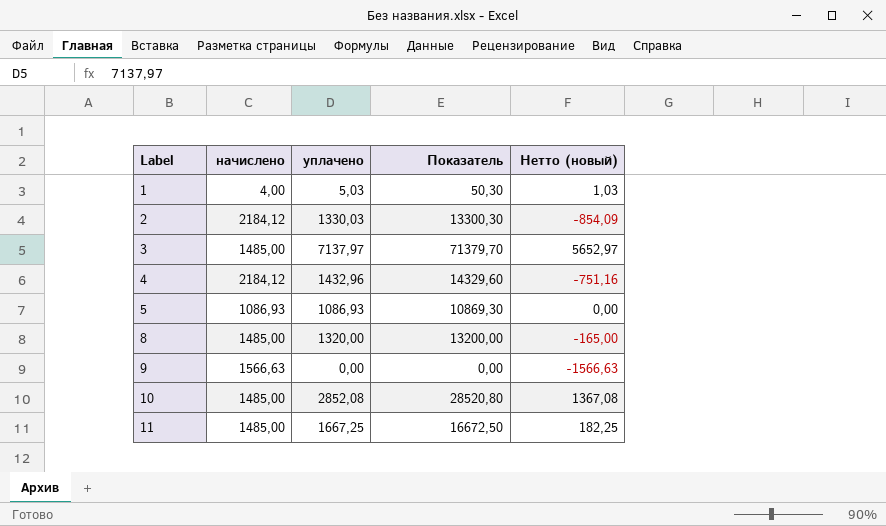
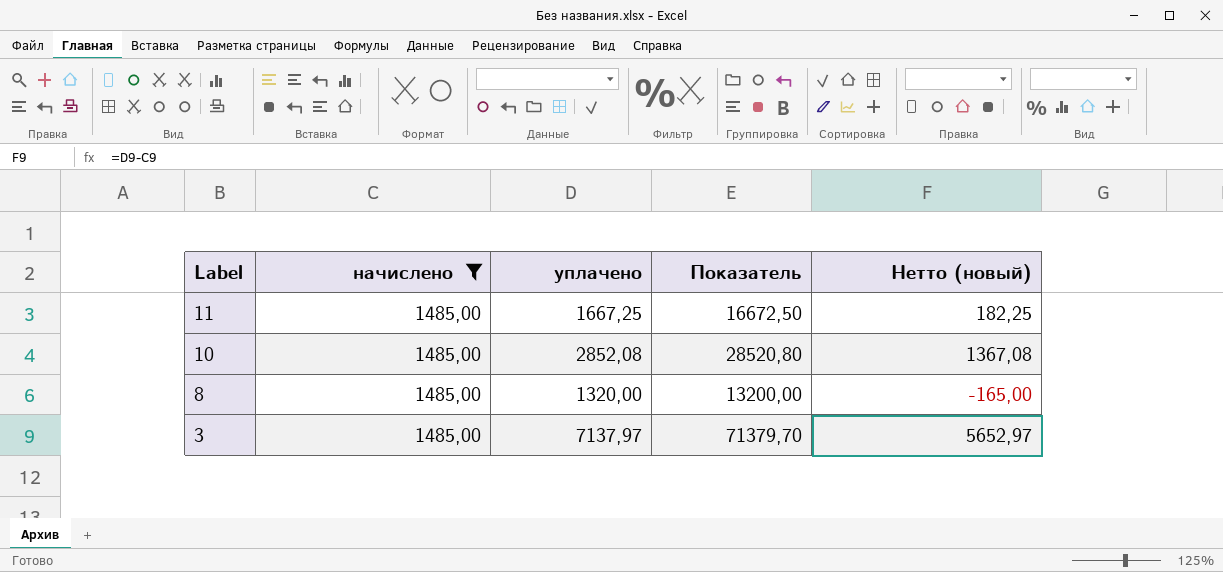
filter: none -> начислено = 1485,00
row order: Label ascending -> Label descending

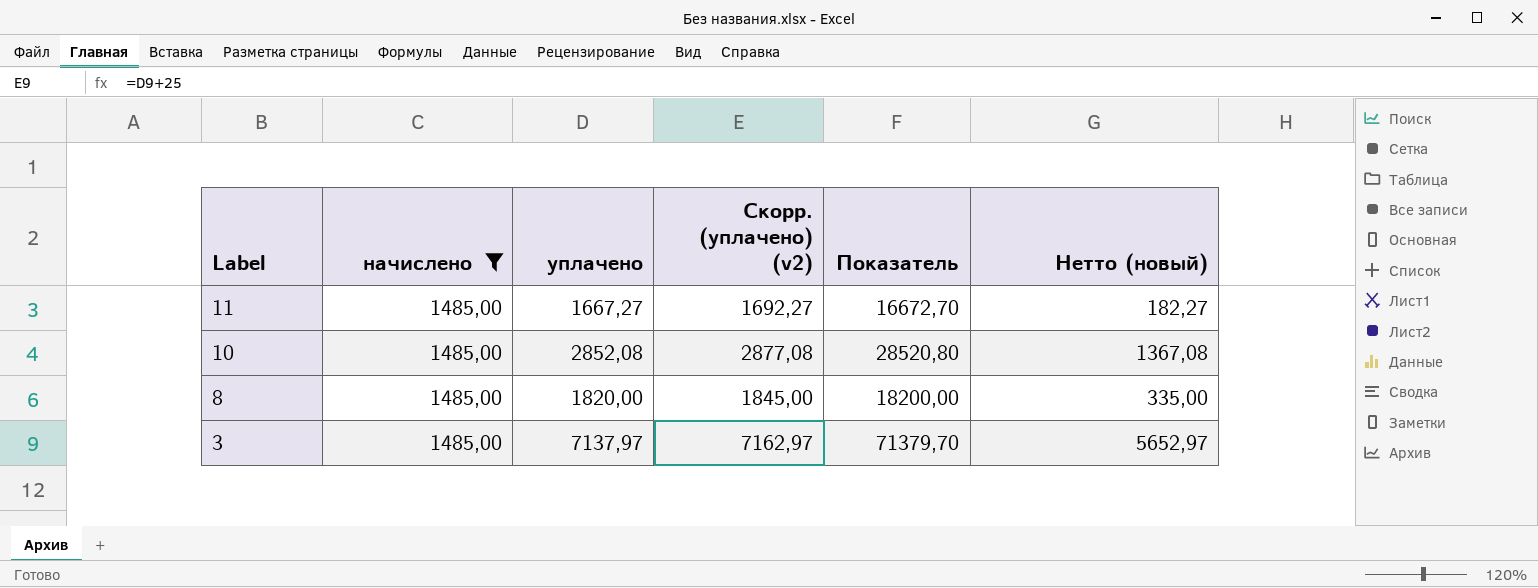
column Скорр. (уплачено) (v2) | formula: none -> [уплачено] + 25
11 | уплачено: 1667,25 -> 1667,27
11 | Показатель: 16672,50 -> 16672,70
11 | Нетто (новый): 182,25 -> 182,27
8 | уплачено: 1320,00 -> 1820,00
8 | Показатель: 13200,00 -> 18200,00
8 | Нетто (новый): -165,00 -> 335,00

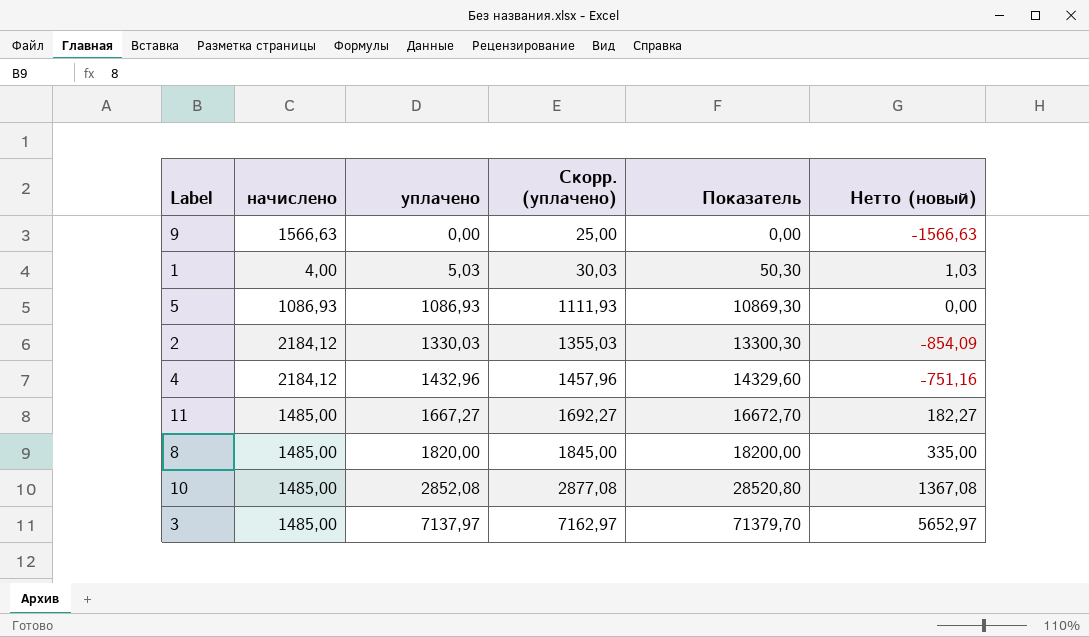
filter: начислено = 1485,00 -> none
row order: Label descending -> уплачено ascending
column name: Скорр. (уплачено) (v2) -> Скорр. (уплачено)

